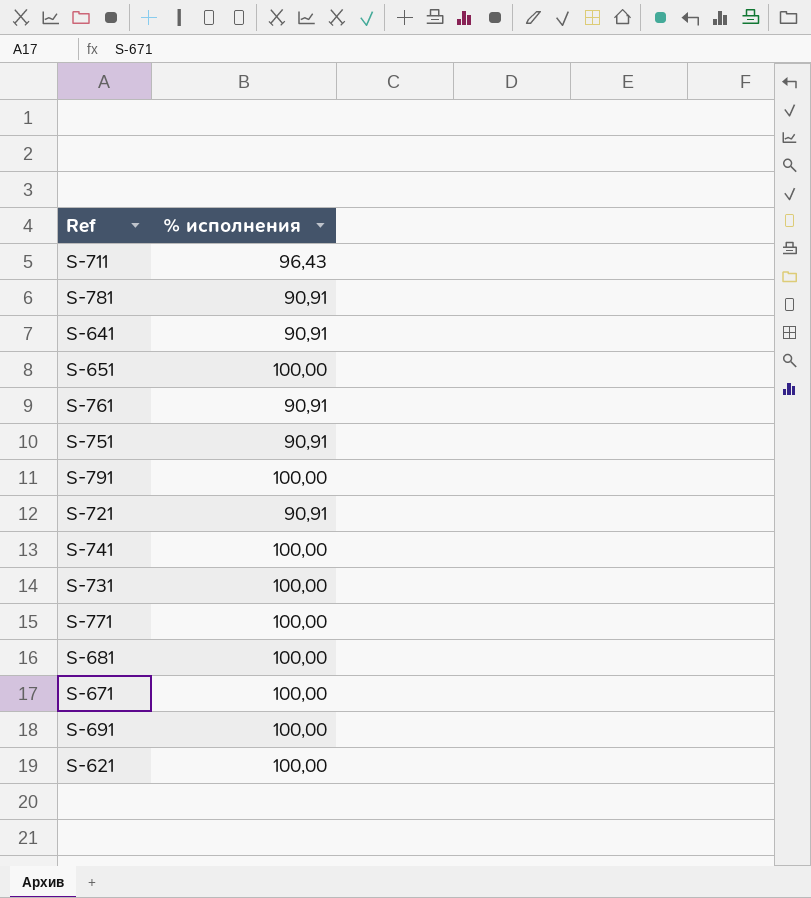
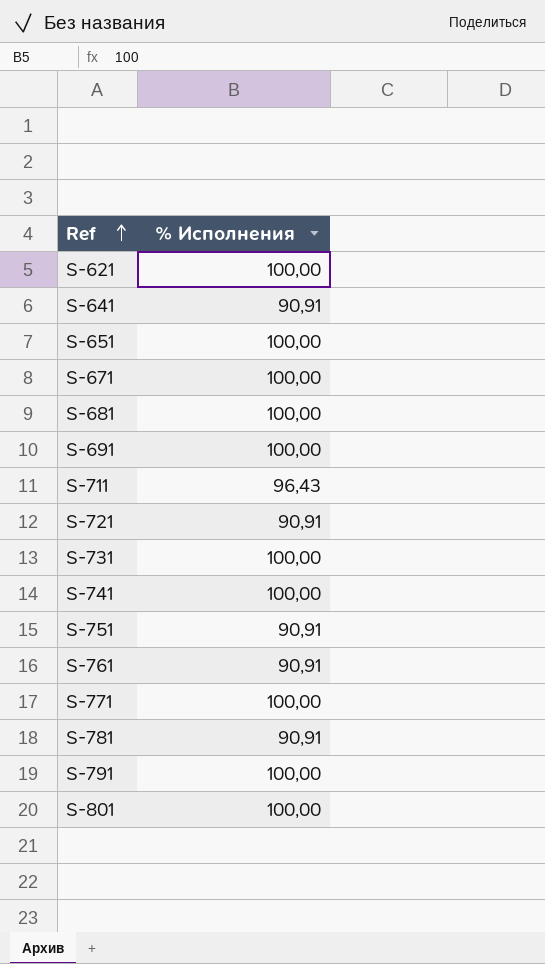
row order: none -> Ref ascending
column name: % исполнения -> % Исполнения
row S-801: none -> 100,00

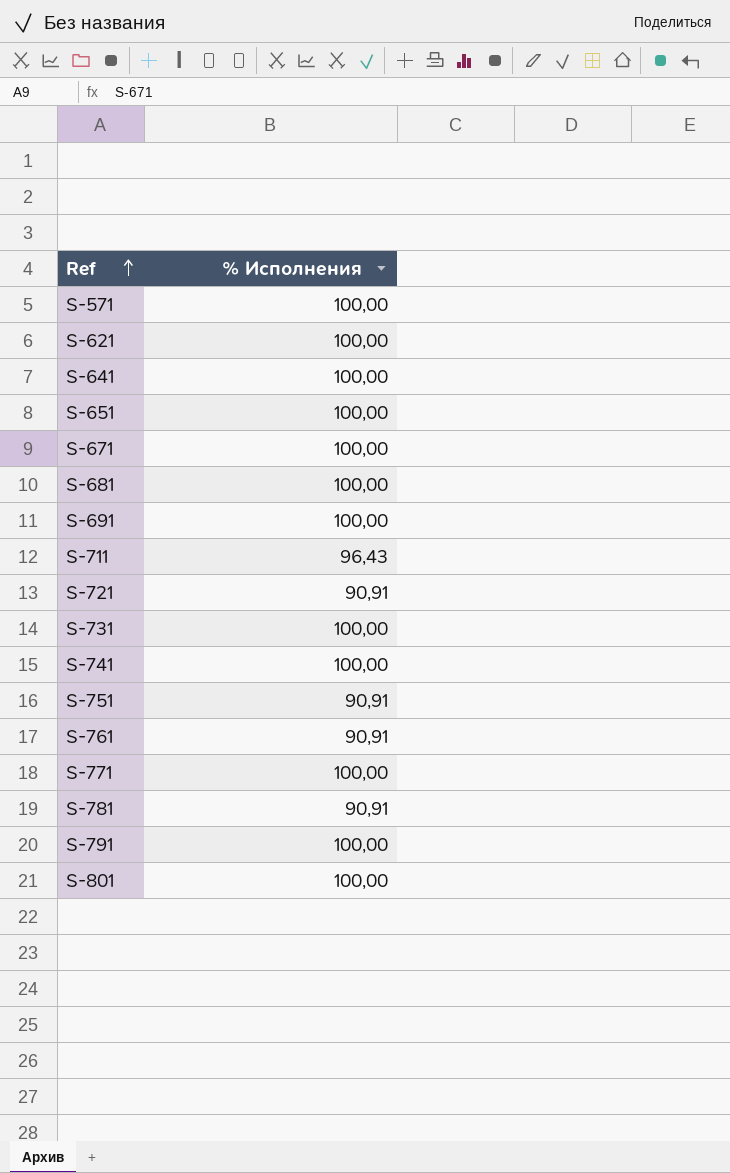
row S-571: none -> 100,00
S-641 | % Исполнения: 90,91 -> 100,00

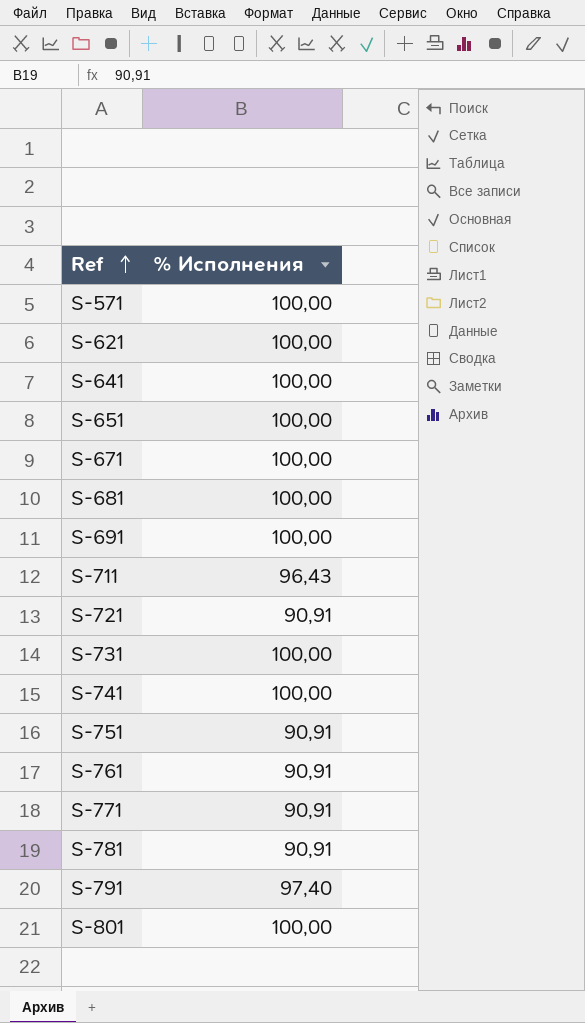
S-771 | % Исполнения: 100,00 -> 90,91
S-791 | % Исполнения: 100,00 -> 97,40

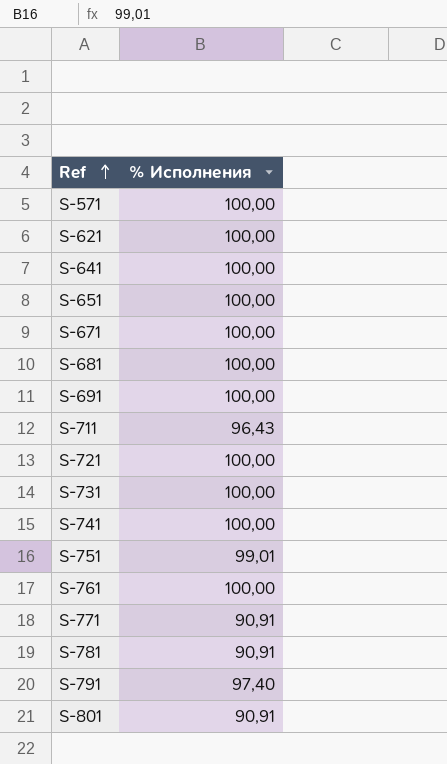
S-721 | % Исполнения: 90,91 -> 100,00
S-751 | % Исполнения: 90,91 -> 99,01
S-761 | % Исполнения: 90,91 -> 100,00
S-801 | % Исполнения: 100,00 -> 90,91

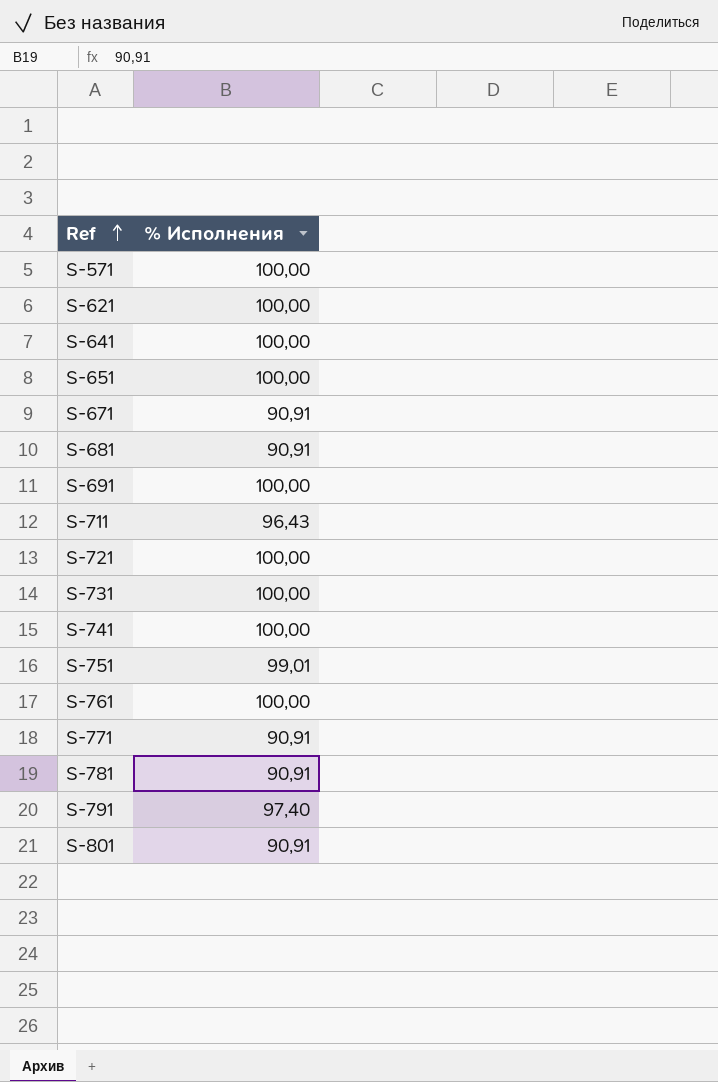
S-671 | % Исполнения: 100,00 -> 90,91
S-681 | % Исполнения: 100,00 -> 90,91

